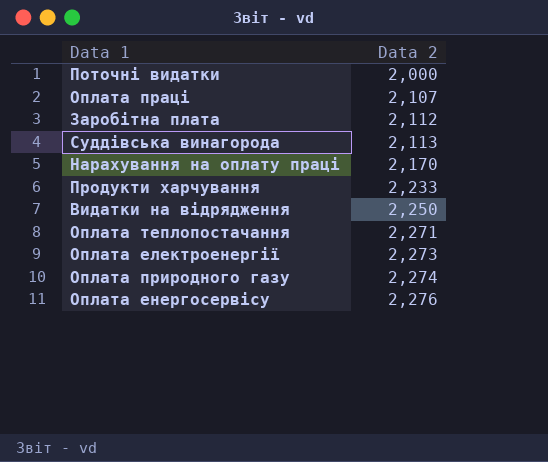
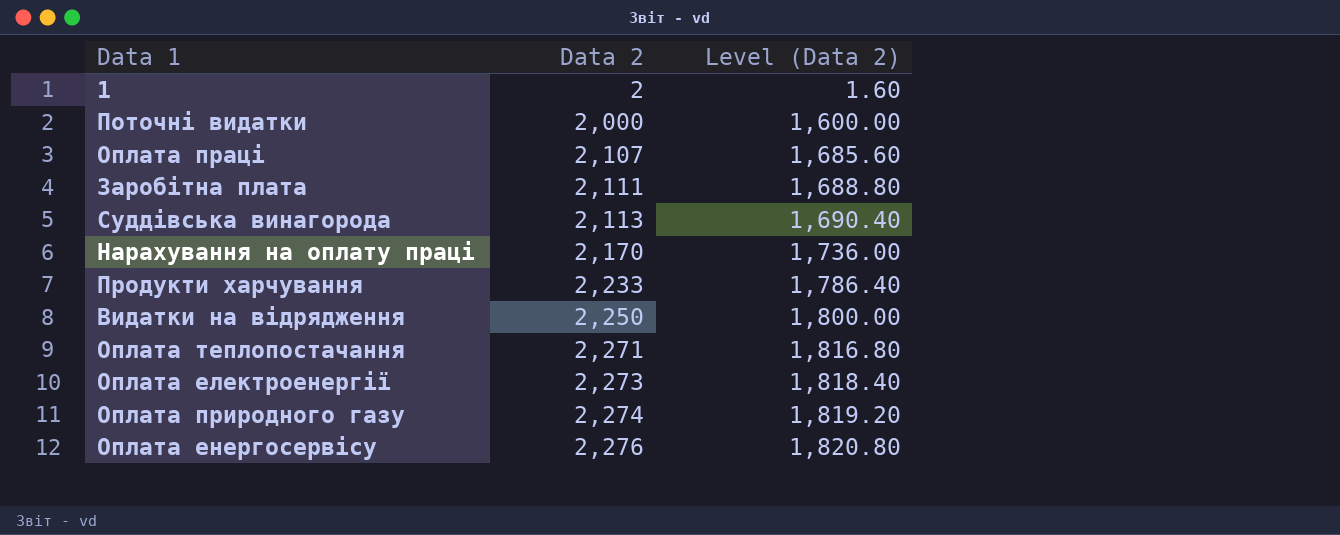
column Level (Data 2) | formula: none -> [Data 2] * 0.8
row 1: none -> 2 | 1.60
Заробітна плата | Data 2: 2,112 -> 2,111

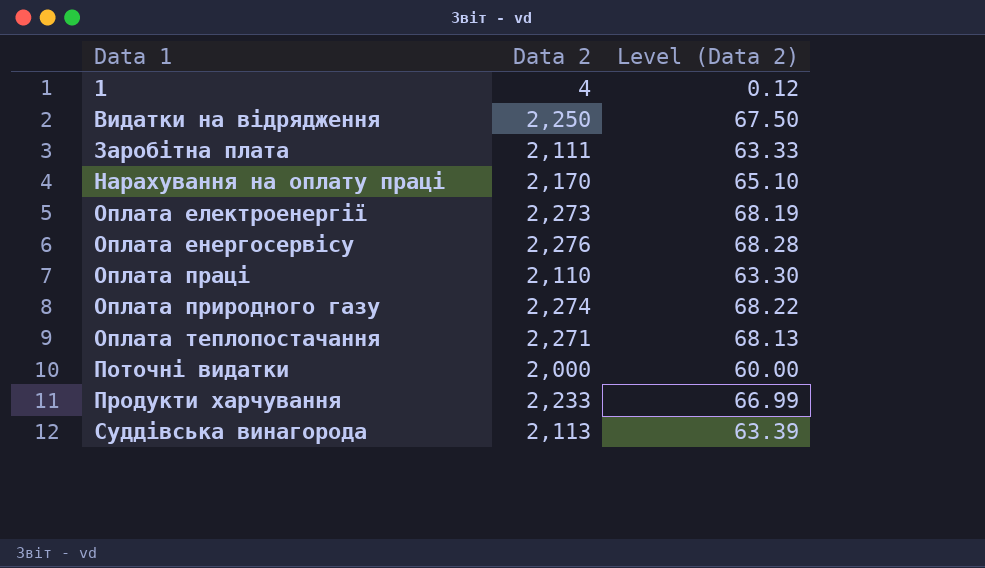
row order: Data 2 ascending -> Data 1 ascending
column Level (Data 2) | formula: [Data 2] * 0.8 -> [Data 2] * 0.03
1 | Data 2: 2 -> 4
Оплата праці | Data 2: 2,107 -> 2,110

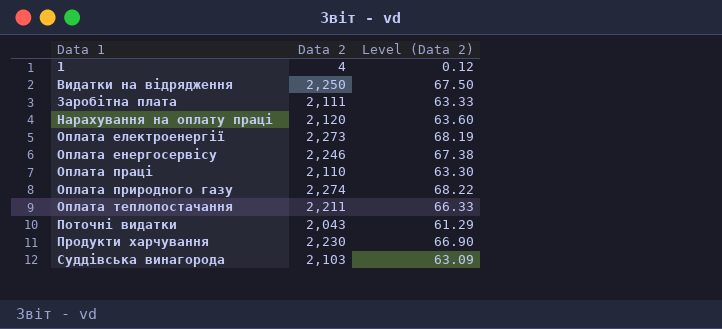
Нарахування на оплату праці | Data 2: 2,170 -> 2,120
Нарахування на оплату праці | Level (Data 2): 65.10 -> 63.60
Оплата енергосервісу | Data 2: 2,276 -> 2,246
Оплата енергосервісу | Level (Data 2): 68.28 -> 67.38
Оплата теплопостачання | Data 2: 2,271 -> 2,211
Оплата теплопостачання | Level (Data 2): 68.13 -> 66.33
Поточні видатки | Data 2: 2,000 -> 2,043
Поточні видатки | Level (Data 2): 60.00 -> 61.29
Продукти харчування | Data 2: 2,233 -> 2,230
Продукти харчування | Level (Data 2): 66.99 -> 66.90
Суддівська винагорода | Data 2: 2,113 -> 2,103
Суддівська винагорода | Level (Data 2): 63.39 -> 63.09

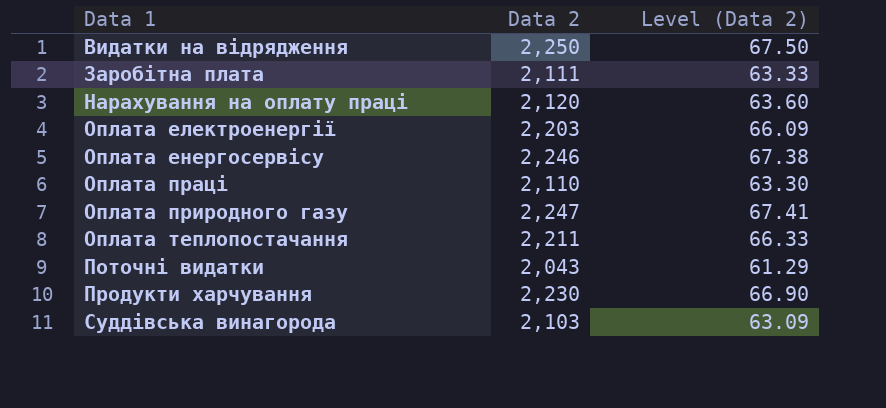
row 1: 4 | 0.12 -> none
Оплата електроенергії | Data 2: 2,273 -> 2,203
Оплата електроенергії | Level (Data 2): 68.19 -> 66.09
Оплата природного газу | Data 2: 2,274 -> 2,247
Оплата природного газу | Level (Data 2): 68.22 -> 67.41

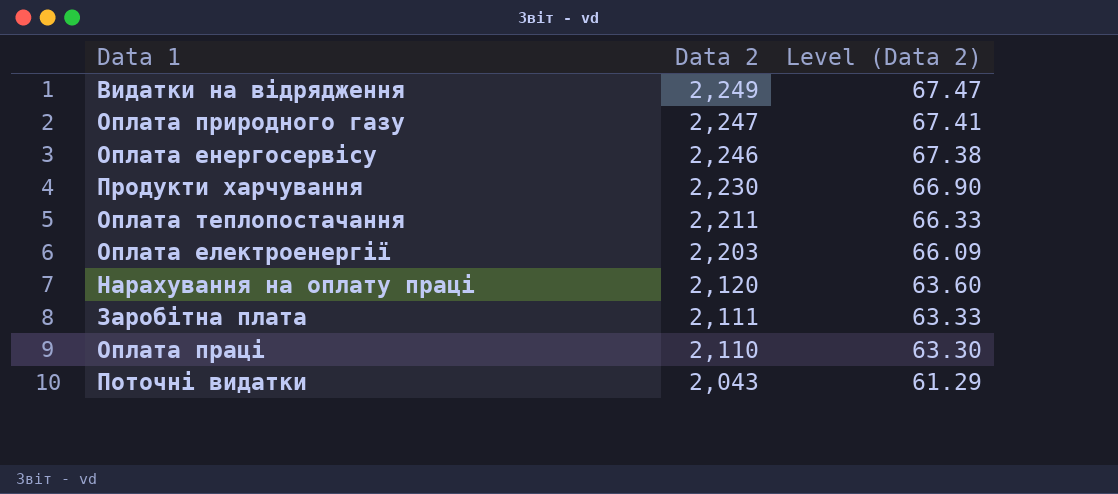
row order: Data 1 ascending -> Data 2 descending
row Суддівська винагорода: 2,103 | 63.09 -> none
Видатки на відрядження | Data 2: 2,250 -> 2,249
Видатки на відрядження | Level (Data 2): 67.50 -> 67.47

